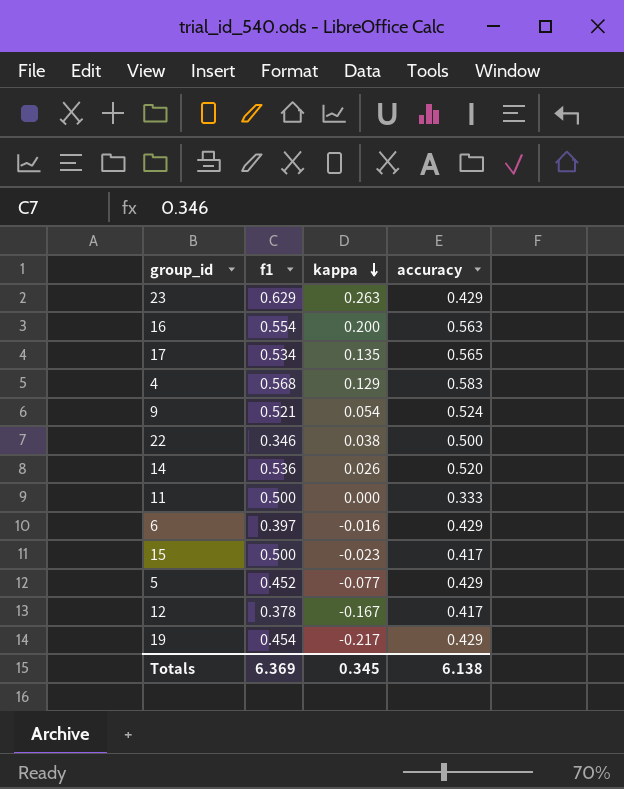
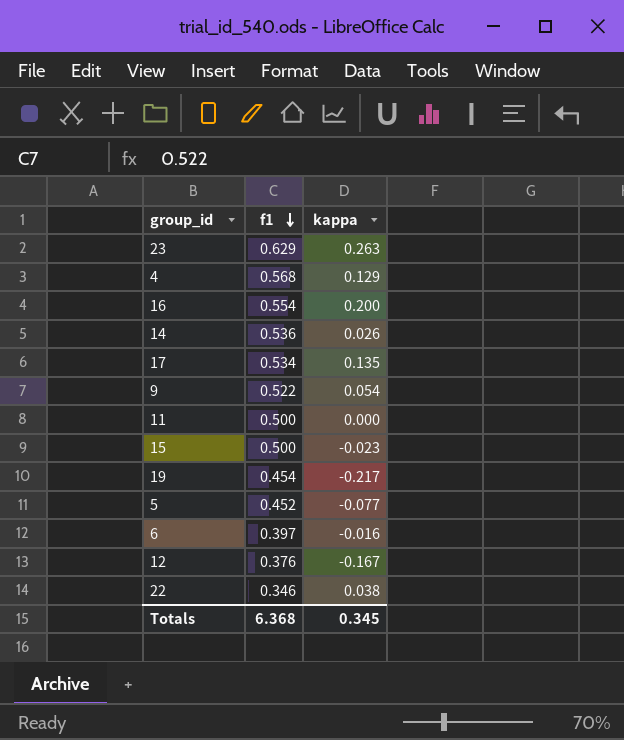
row order: kappa descending -> f1 descending
column accuracy | position: 4 -> none
9 | f1: 0.521 -> 0.522
12 | f1: 0.378 -> 0.376
Totals | f1: 6.369 -> 6.368

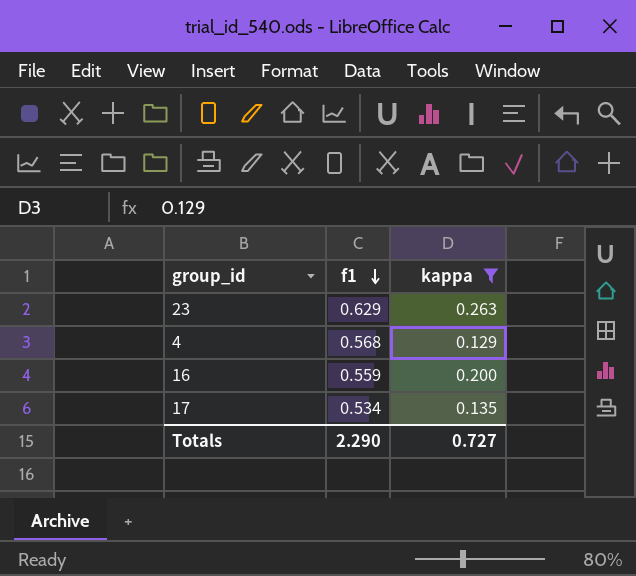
filter: none -> kappa >= 0.129
16 | f1: 0.554 -> 0.559
Totals | f1: 6.368 -> 2.290
Totals | kappa: 0.345 -> 0.727

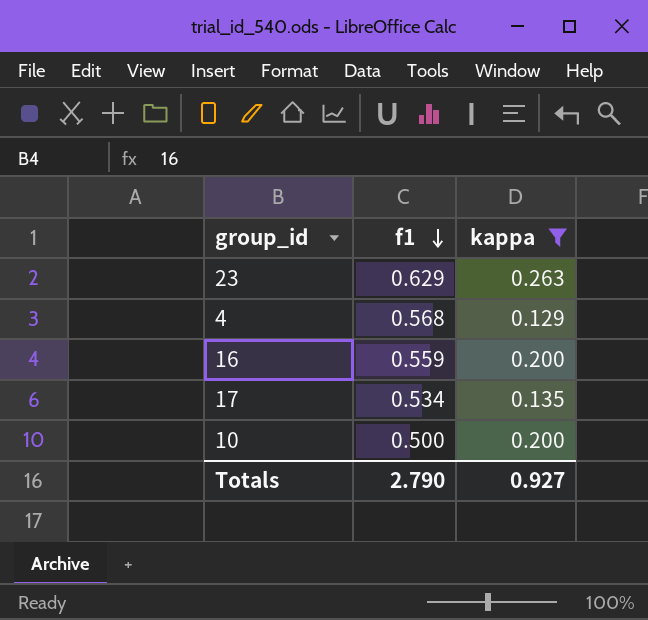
row 10: none -> 0.500 | 0.200
Totals | f1: 2.290 -> 2.790
Totals | kappa: 0.727 -> 0.927

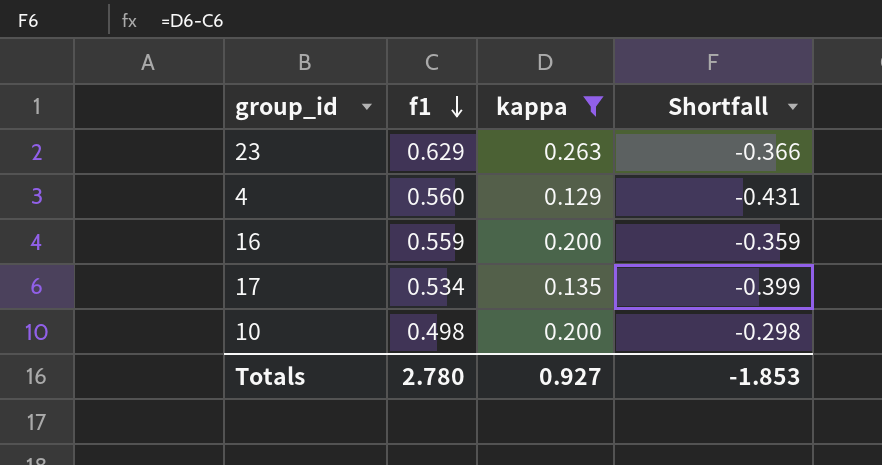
column Shortfall | formula: none -> [kappa] - [f1]
4 | f1: 0.568 -> 0.560
10 | f1: 0.500 -> 0.498
Totals | f1: 2.790 -> 2.780

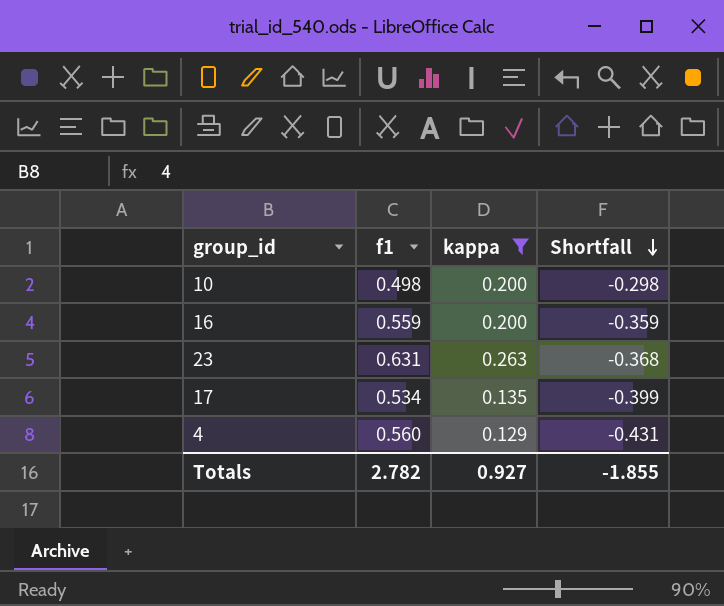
row order: f1 descending -> Shortfall descending
23 | f1: 0.629 -> 0.631
23 | Shortfall: -0.366 -> -0.368
Totals | f1: 2.780 -> 2.782
Totals | Shortfall: -1.853 -> -1.855

